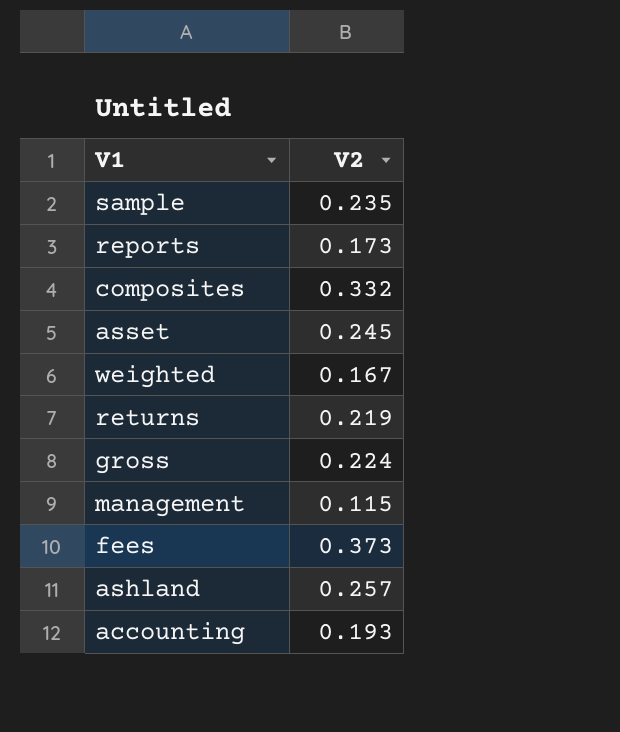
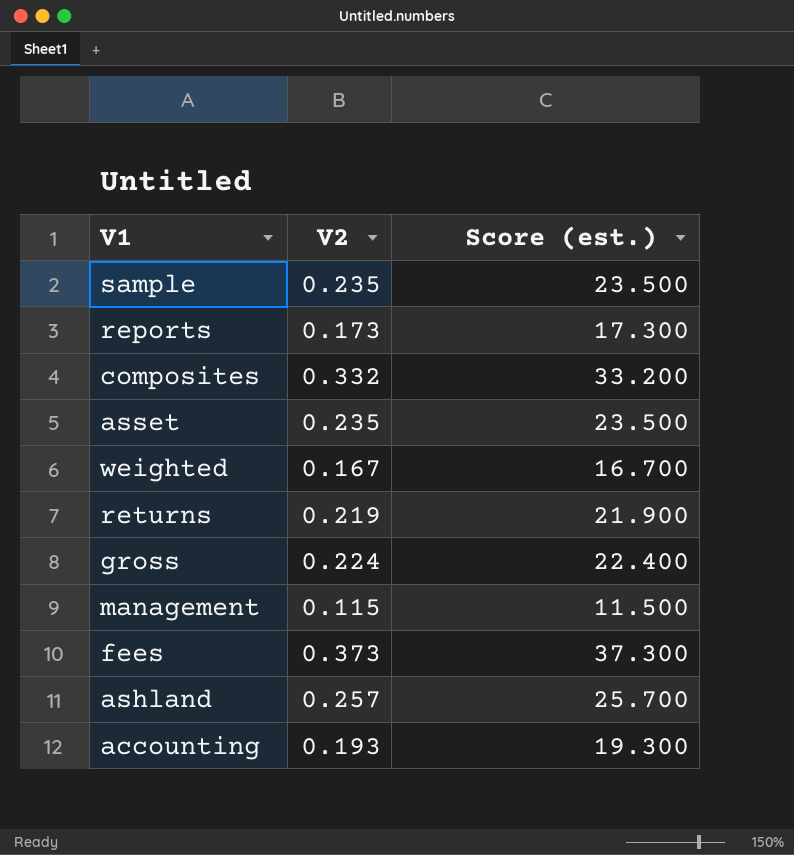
column Score (est.) | formula: none -> [V2] * 100
asset | V2: 0.245 -> 0.235

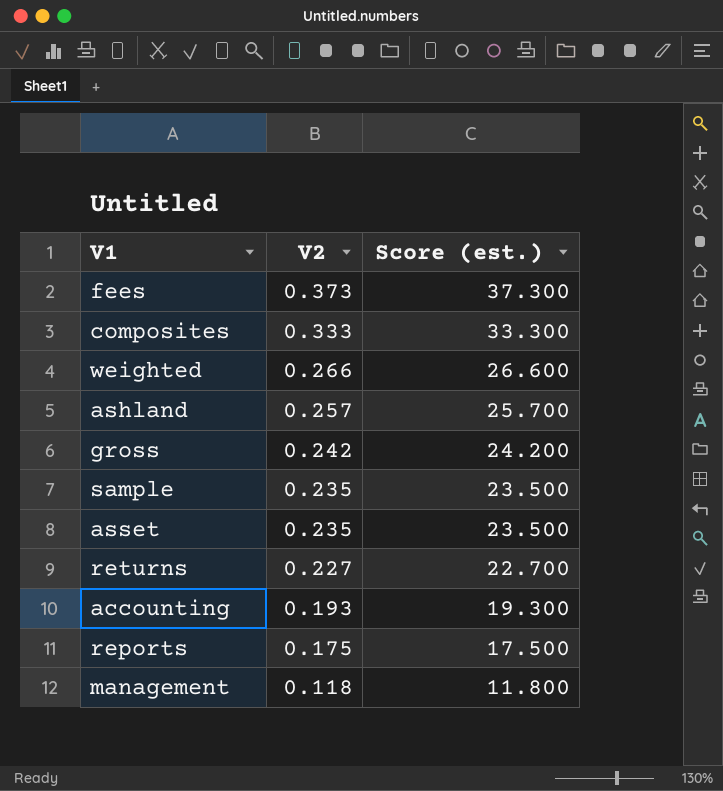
row order: none -> V2 descending
composites | V2: 0.332 -> 0.333
composites | Score (est.): 33.200 -> 33.300
weighted | V2: 0.167 -> 0.266
weighted | Score (est.): 16.700 -> 26.600
gross | V2: 0.224 -> 0.242
gross | Score (est.): 22.400 -> 24.200
returns | V2: 0.219 -> 0.227
returns | Score (est.): 21.900 -> 22.700
reports | V2: 0.173 -> 0.175
reports | Score (est.): 17.300 -> 17.500
management | V2: 0.115 -> 0.118
management | Score (est.): 11.500 -> 11.800

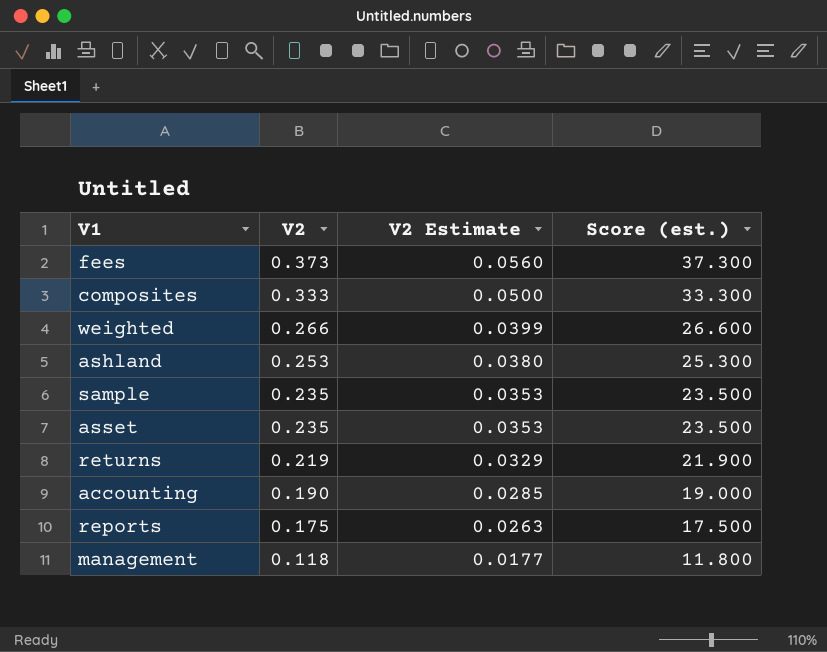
column V2 Estimate | formula: none -> [V2] * 0.15
row gross: 0.242 | 24.200 -> none
ashland | V2: 0.257 -> 0.253
ashland | Score (est.): 25.700 -> 25.300
returns | V2: 0.227 -> 0.219
returns | Score (est.): 22.700 -> 21.900
accounting | V2: 0.193 -> 0.190
accounting | Score (est.): 19.300 -> 19.000

